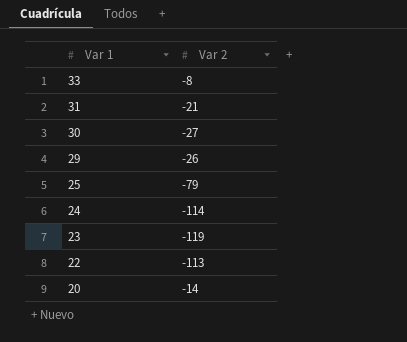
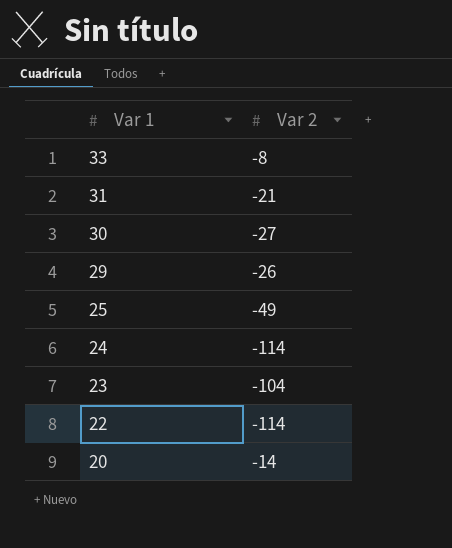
25 | Var 2: -79 -> -49
23 | Var 2: -119 -> -104
22 | Var 2: -113 -> -114

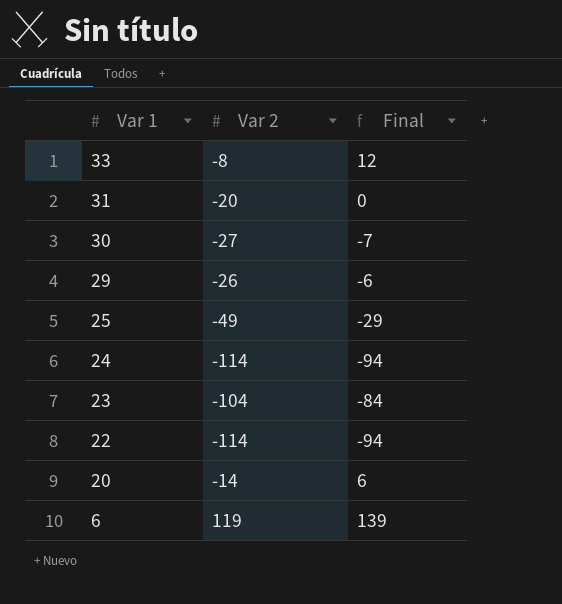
column Final | formula: none -> [Var 2] + 20
31 | Var 2: -21 -> -20
row 6: none -> 119 | 139

